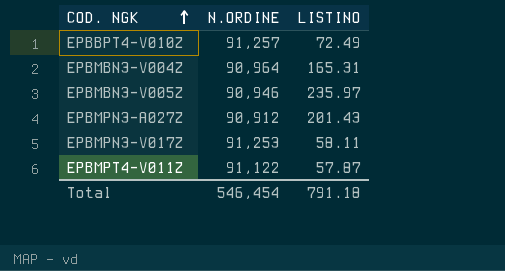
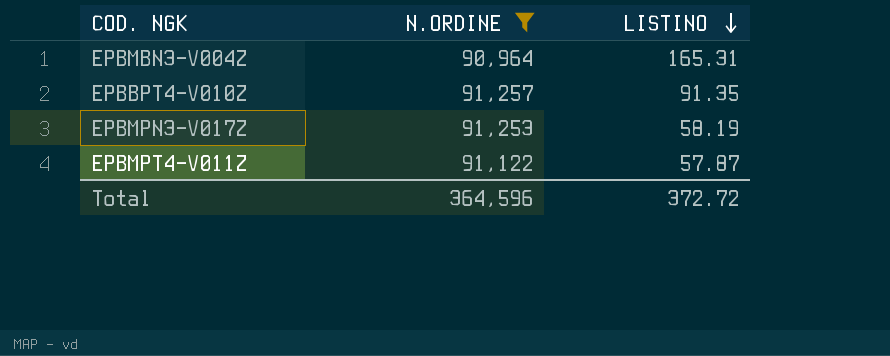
filter: none -> N.ORDINE >= 90,964
row order: COD. NGK ascending -> LISTINO descending
EPBBPT4-V010Z | LISTINO: 72.49 -> 91.35
EPBMPN3-V017Z | LISTINO: 58.11 -> 58.19
Total | N.ORDINE: 546,454 -> 364,596
Total | LISTINO: 791.18 -> 372.72

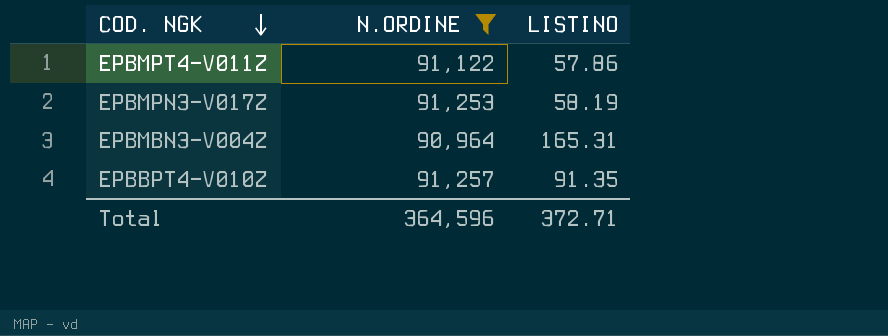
row order: LISTINO descending -> COD. NGK descending
EPBMPT4-V011Z | LISTINO: 57.87 -> 57.86
Total | LISTINO: 372.72 -> 372.71

